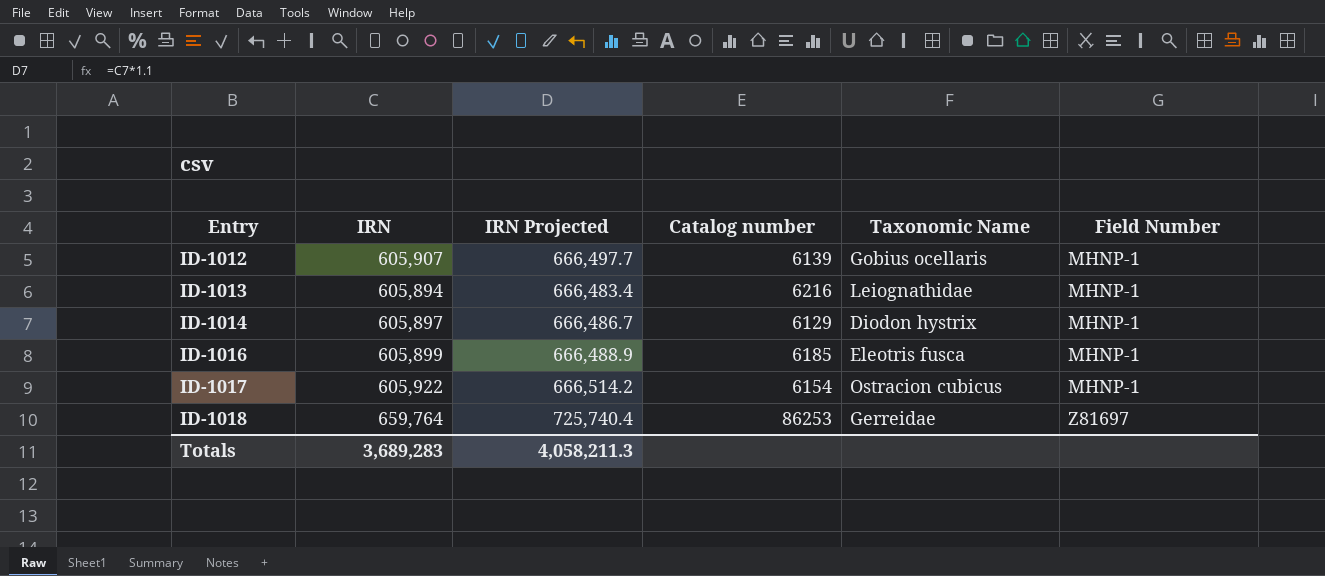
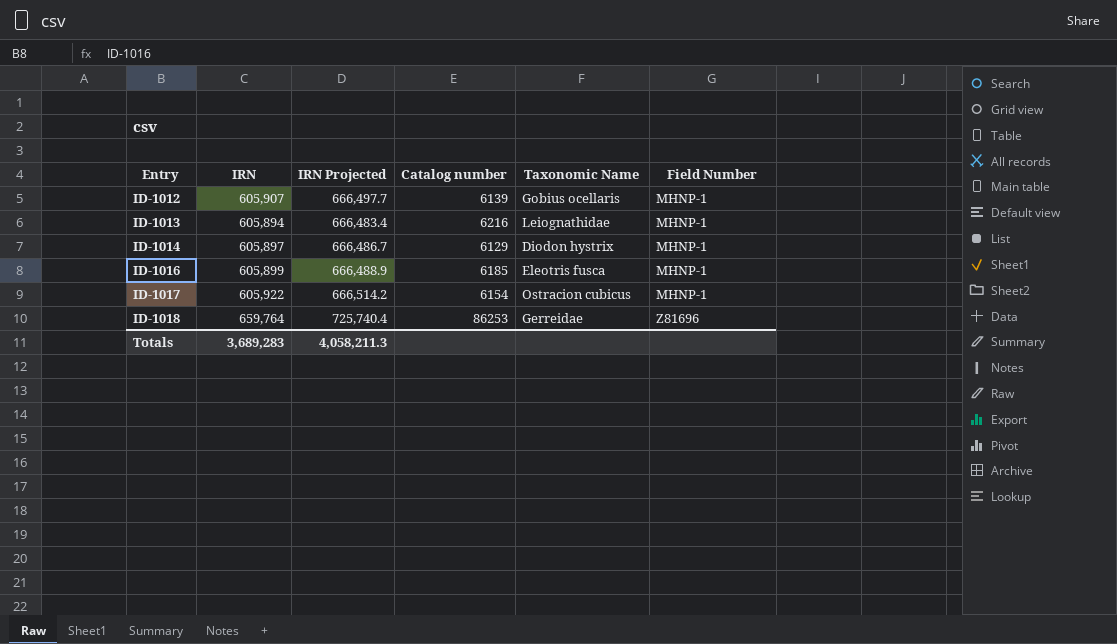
ID-1018 | Field Number: Z81697 -> Z81696

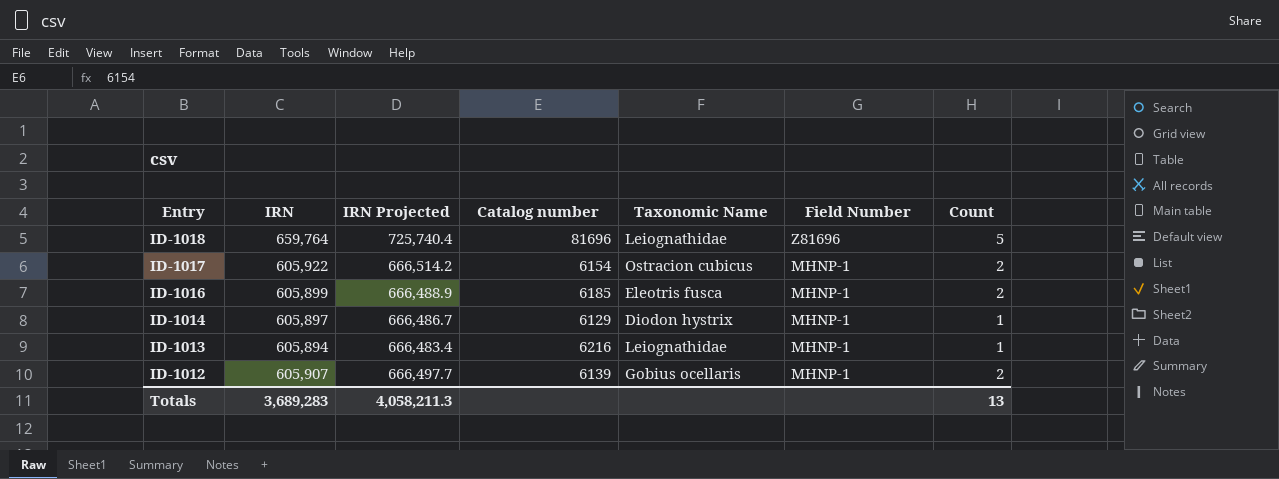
row order: Entry ascending -> Entry descending
column Count | position: none -> 7
ID-1018 | Catalog number: 86253 -> 81696
ID-1018 | Taxonomic Name: Gerreidae -> Leiognathidae

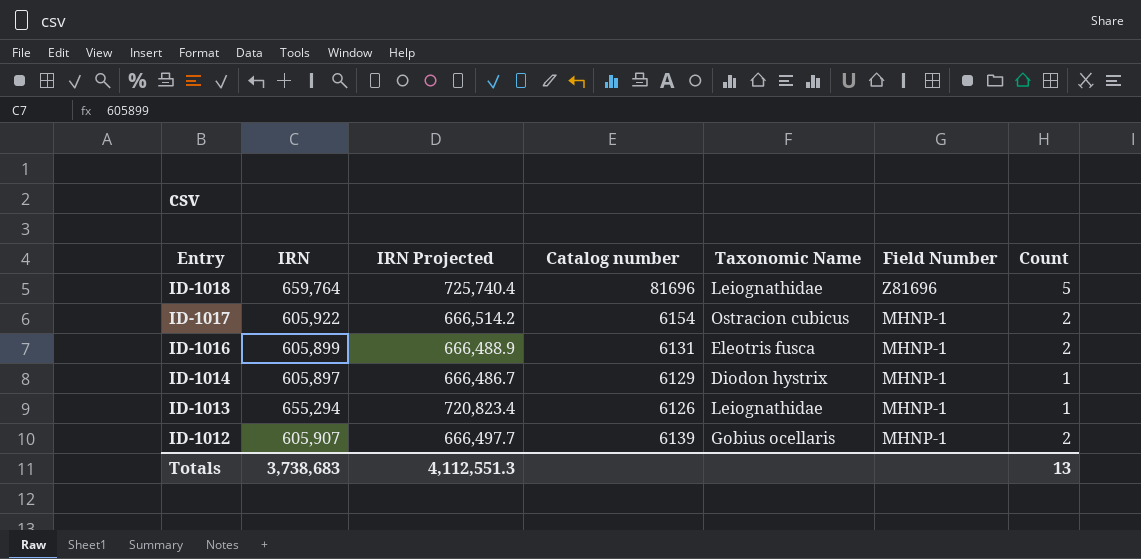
ID-1016 | Catalog number: 6185 -> 6131
ID-1013 | IRN: 605,894 -> 655,294
ID-1013 | IRN Projected: 666,483.4 -> 720,823.4
ID-1013 | Catalog number: 6216 -> 6126
Totals | IRN: 3,689,283 -> 3,738,683
Totals | IRN Projected: 4,058,211.3 -> 4,112,551.3

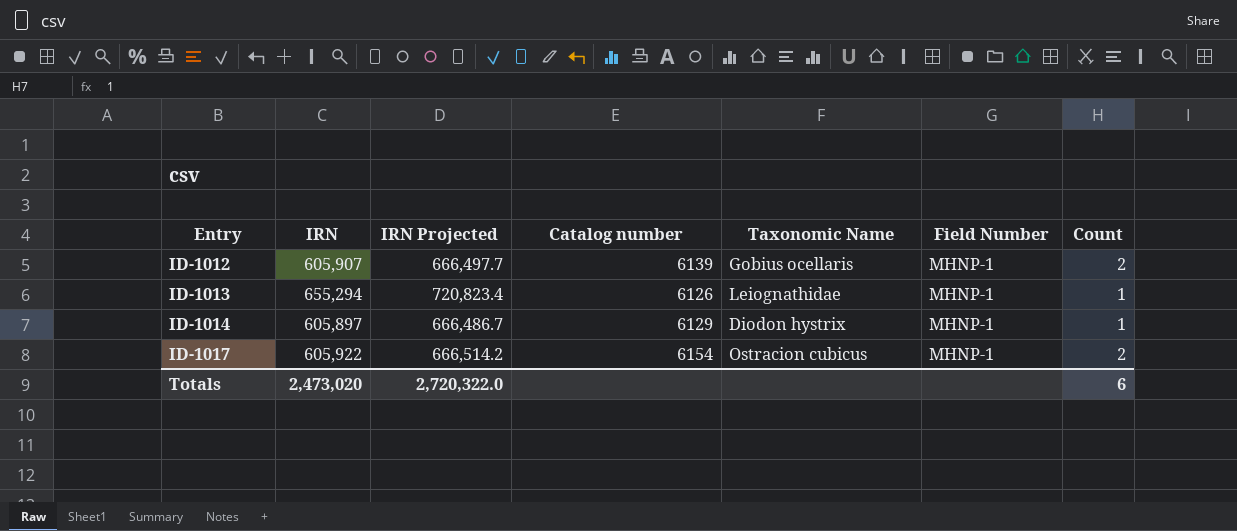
row order: Entry descending -> Entry ascending
row ID-1018: 659,764 | 725,740.4 | 81696 | Leiognathidae | Z81696 | 5 -> none
row ID-1016: 605,899 | 666,488.9 | 6131 | Eleotris fusca | MHNP-1 | 2 -> none
Totals | IRN: 3,738,683 -> 2,473,020
Totals | IRN Projected: 4,112,551.3 -> 2,720,322.0
Totals | Count: 13 -> 6

